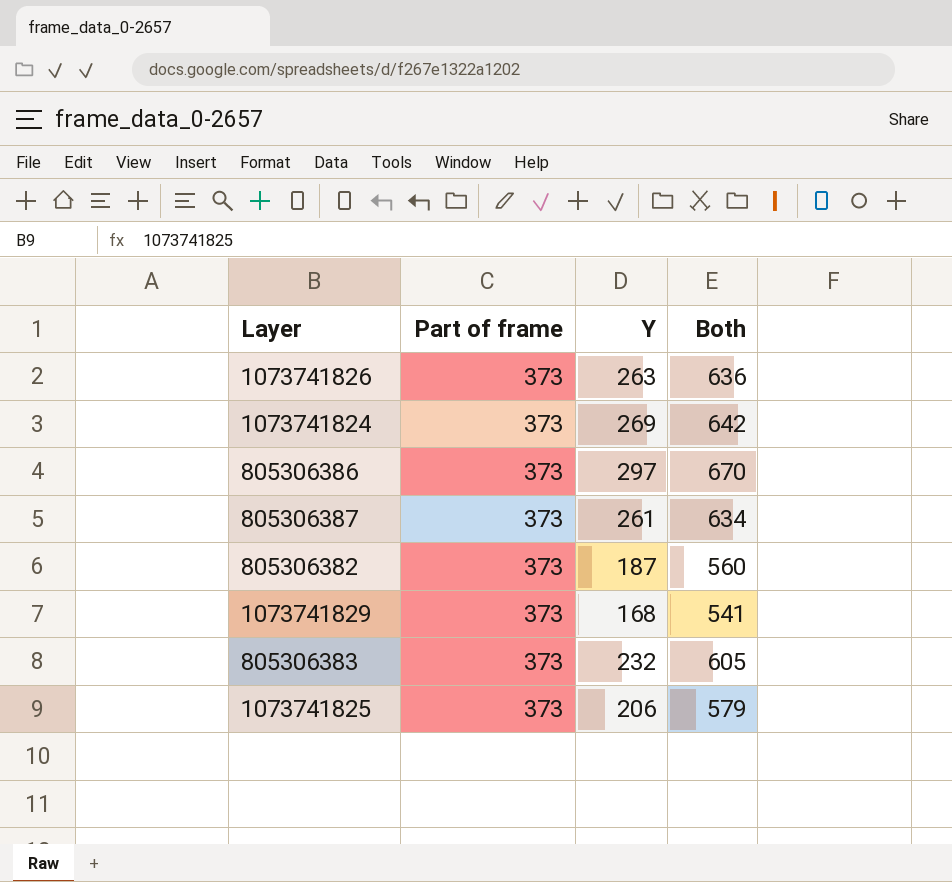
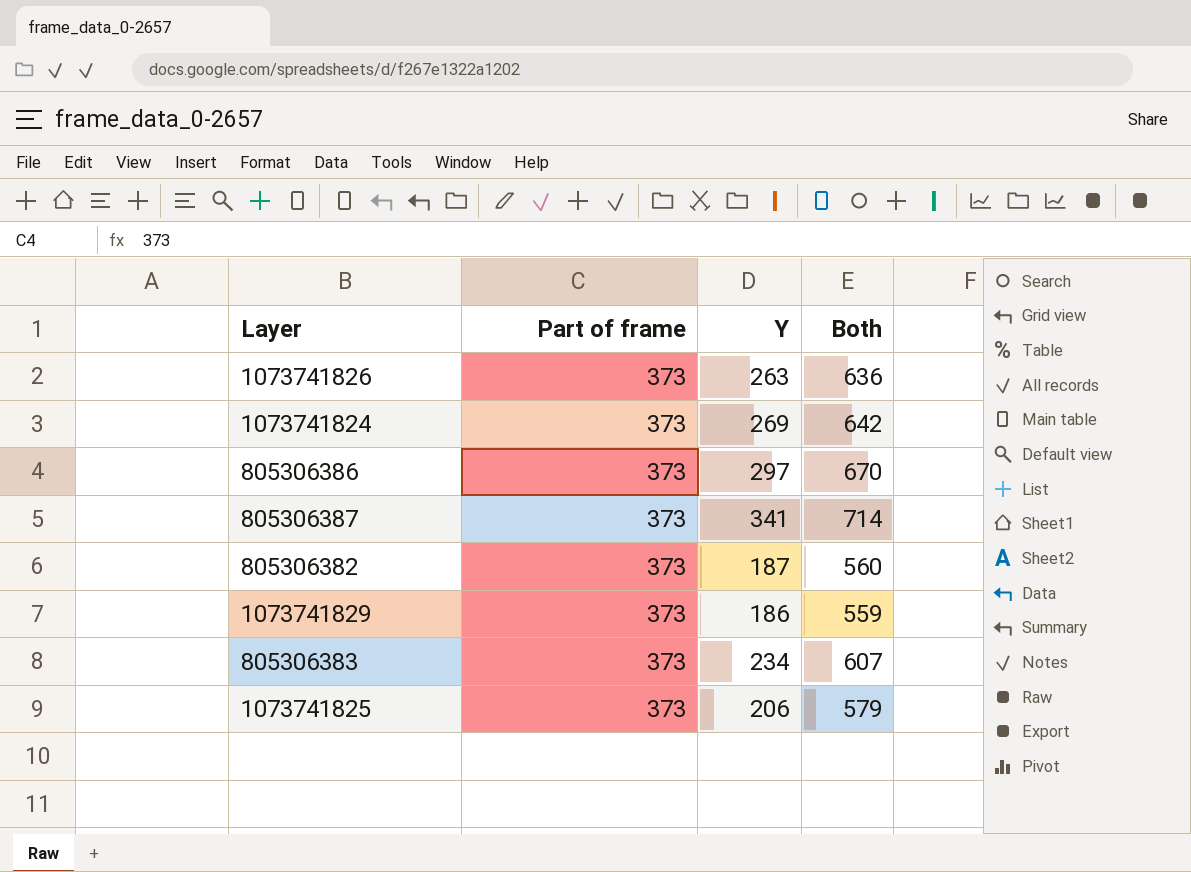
805306387 | Y: 261 -> 341
805306387 | Both: 634 -> 714
1073741829 | Y: 168 -> 186
1073741829 | Both: 541 -> 559
805306383 | Y: 232 -> 234
805306383 | Both: 605 -> 607

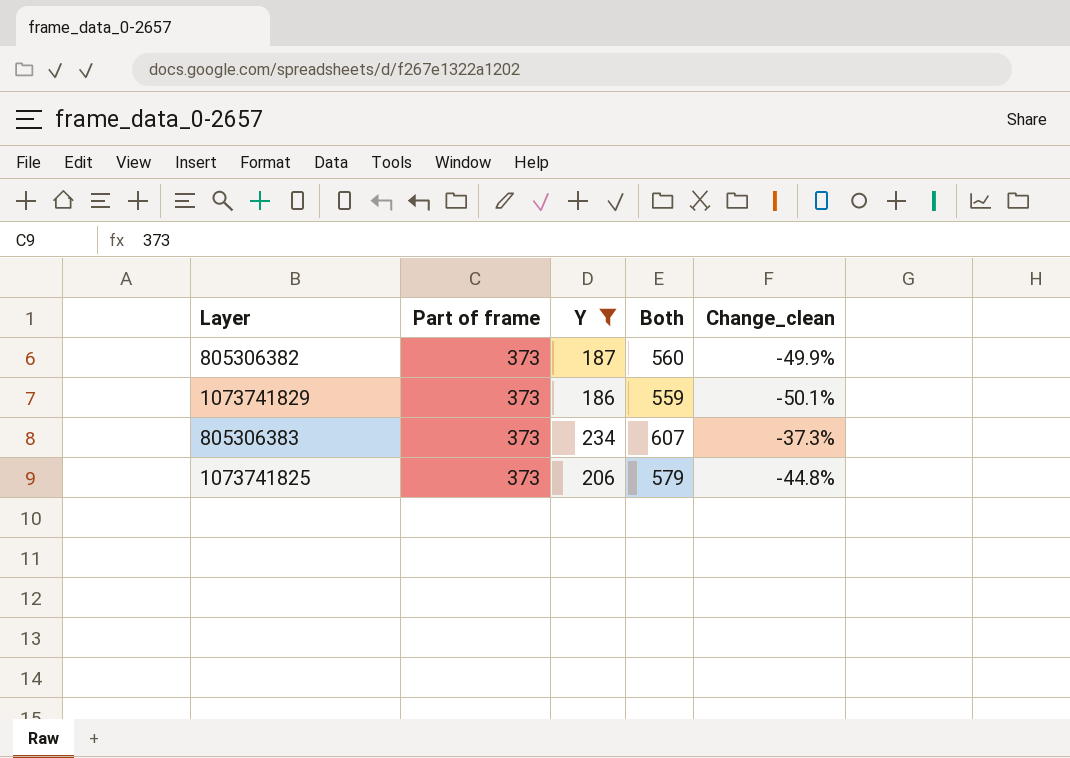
filter: none -> Y <= 234
column Change_clean | formula: none -> ([Y] - [Part of frame]) / [Part of frame]

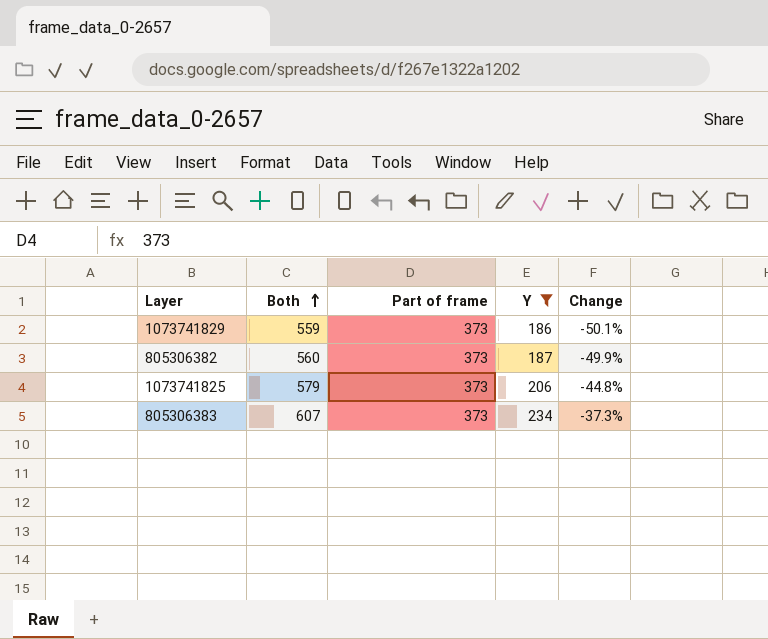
row order: none -> Both ascending
column Both | position: 4 -> 2
column name: Change_clean -> Change

